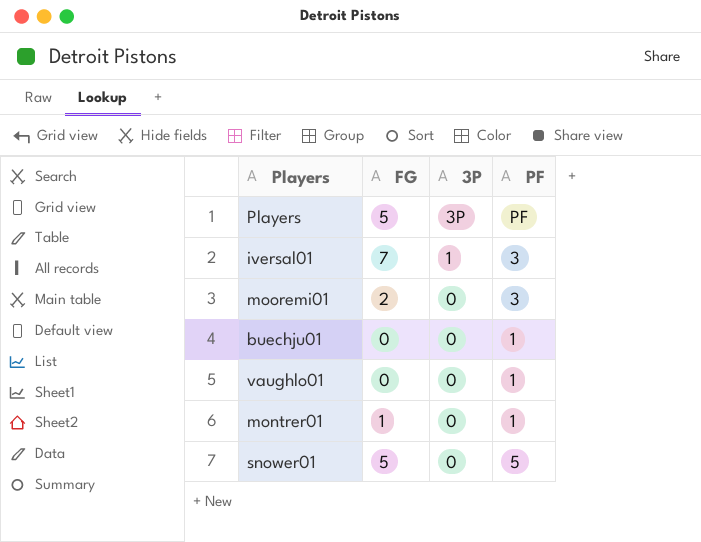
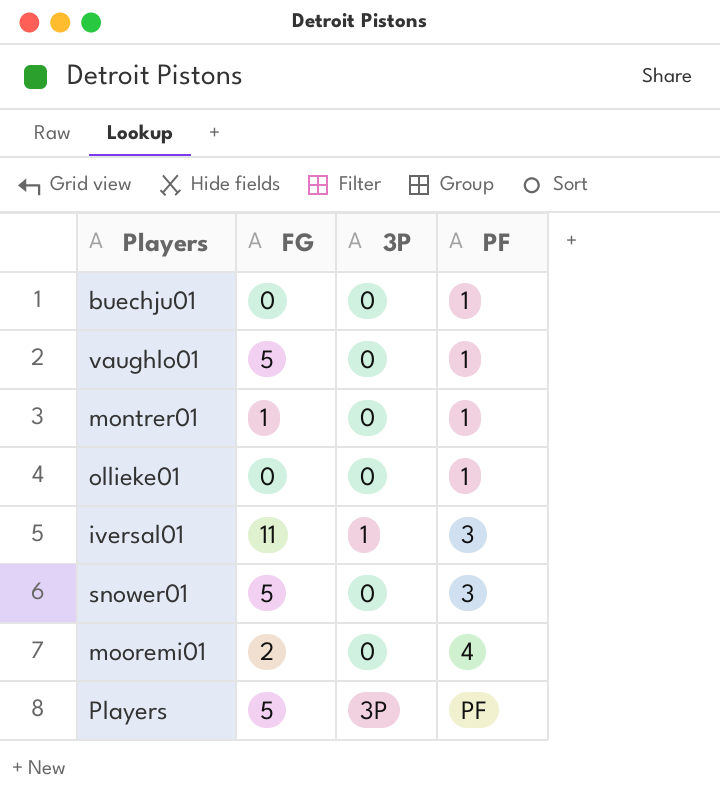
row order: 3P descending -> PF ascending
vaughlo01 | FG: 0 -> 5
row ollieke01: none -> 0 | 0 | 1
iversal01 | FG: 7 -> 11
snower01 | PF: 5 -> 3
mooremi01 | PF: 3 -> 4

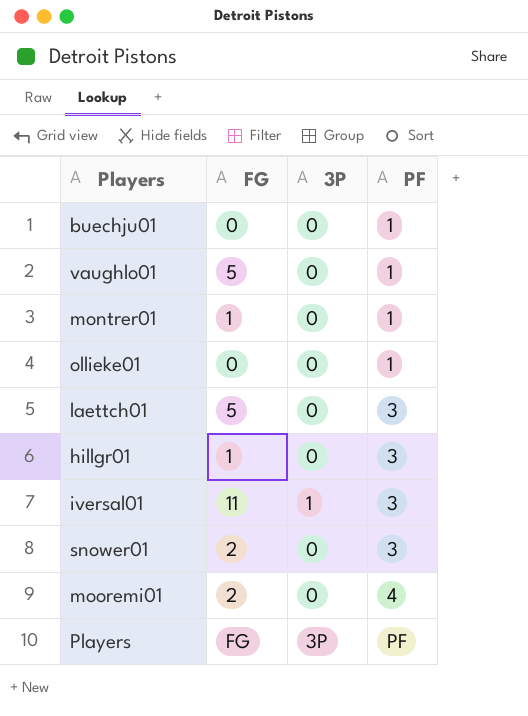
row laettch01: none -> 5 | 0 | 3
row hillgr01: none -> 1 | 0 | 3
snower01 | FG: 5 -> 2
Players | FG: 5 -> FG

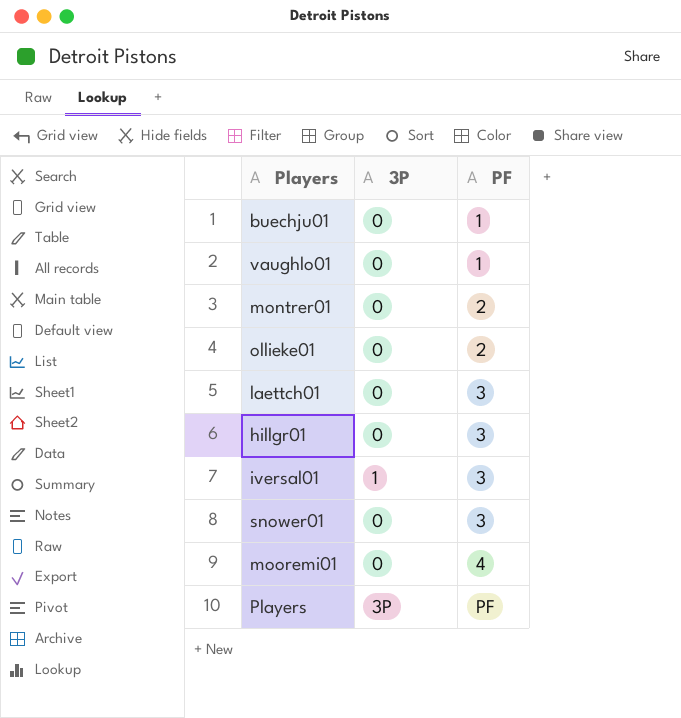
column FG | position: 2 -> none
montrer01 | PF: 1 -> 2
ollieke01 | PF: 1 -> 2

